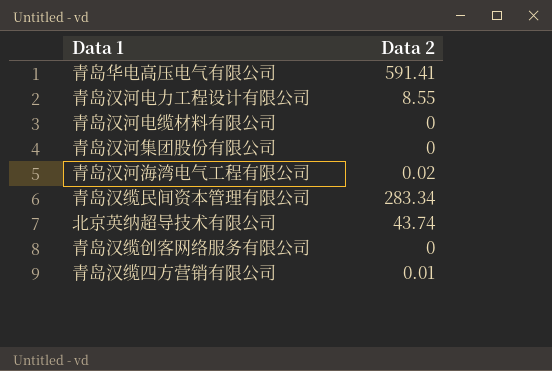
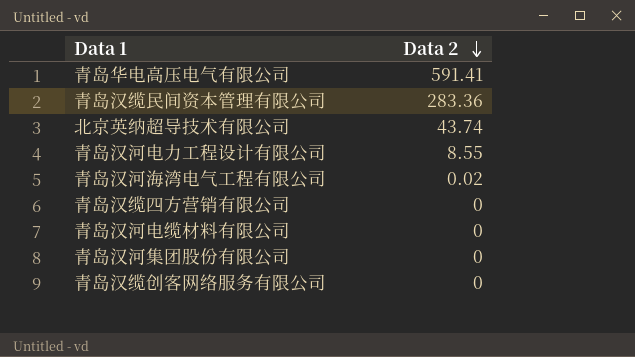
row order: none -> Data 2 descending
青岛汉缆民间资本管理有限公司 | Data 2: 283.34 -> 283.36
青岛汉缆四方营销有限公司 | Data 2: 0.01 -> 0

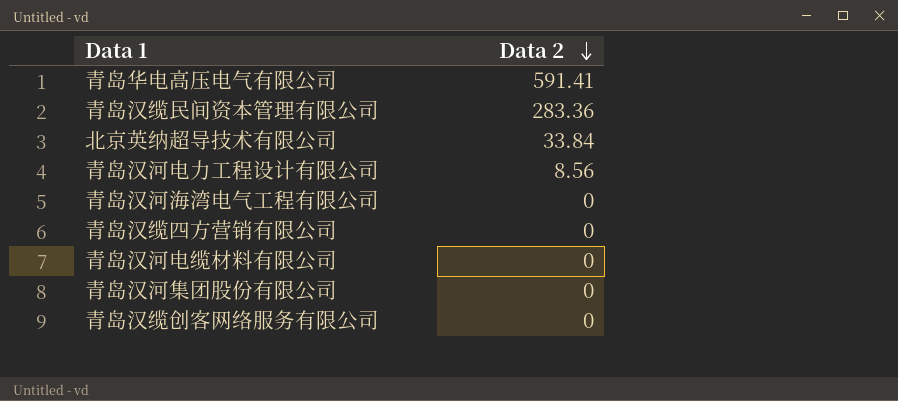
北京英纳超导技术有限公司 | Data 2: 43.74 -> 33.84
青岛汉河电力工程设计有限公司 | Data 2: 8.55 -> 8.56
青岛汉河海湾电气工程有限公司 | Data 2: 0.02 -> 0

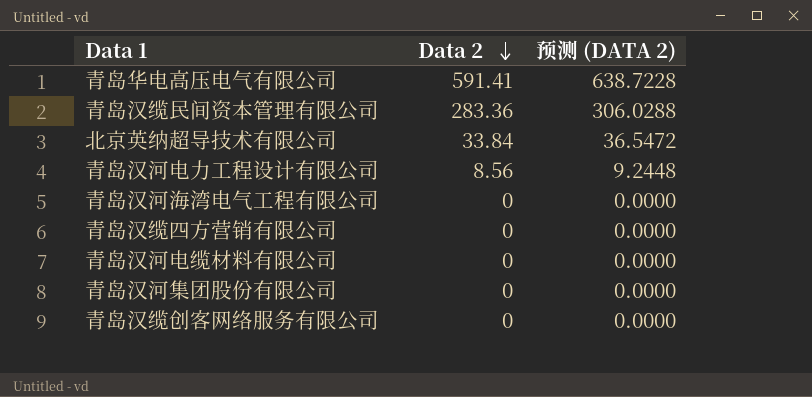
column 预测 (DATA 2) | formula: none -> [Data 2] * 1.08

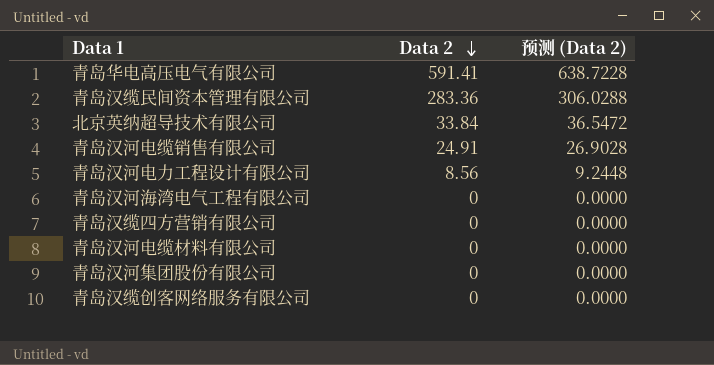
column name: 预测 (DATA 2) -> 预测 (Data 2)
row 青岛汉河电缆销售有限公司: none -> 24.91 | 26.9028

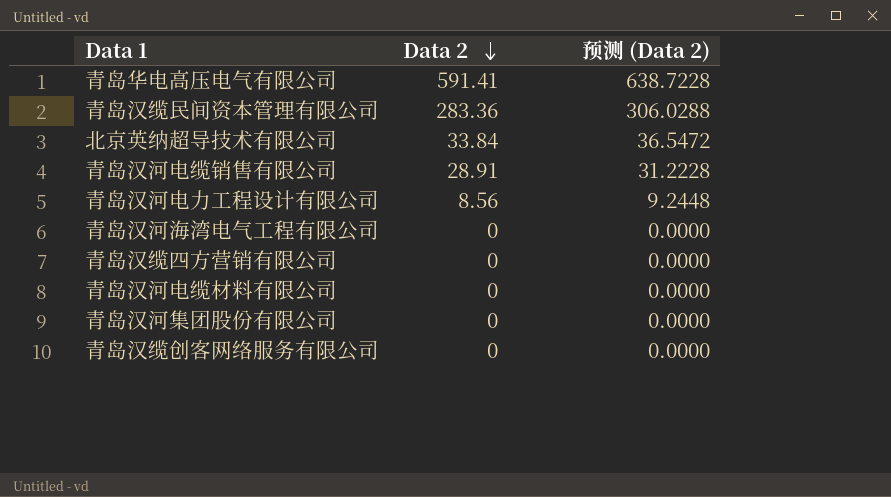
青岛汉河电缆销售有限公司 | Data 2: 24.91 -> 28.91
青岛汉河电缆销售有限公司 | 预测 (Data 2): 26.9028 -> 31.2228

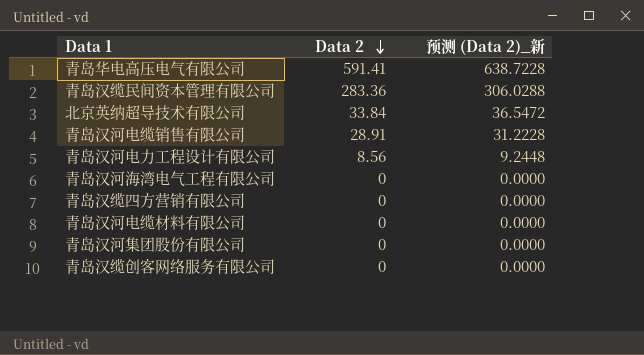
column name: 预测 (Data 2) -> 预测 (Data 2)_新

